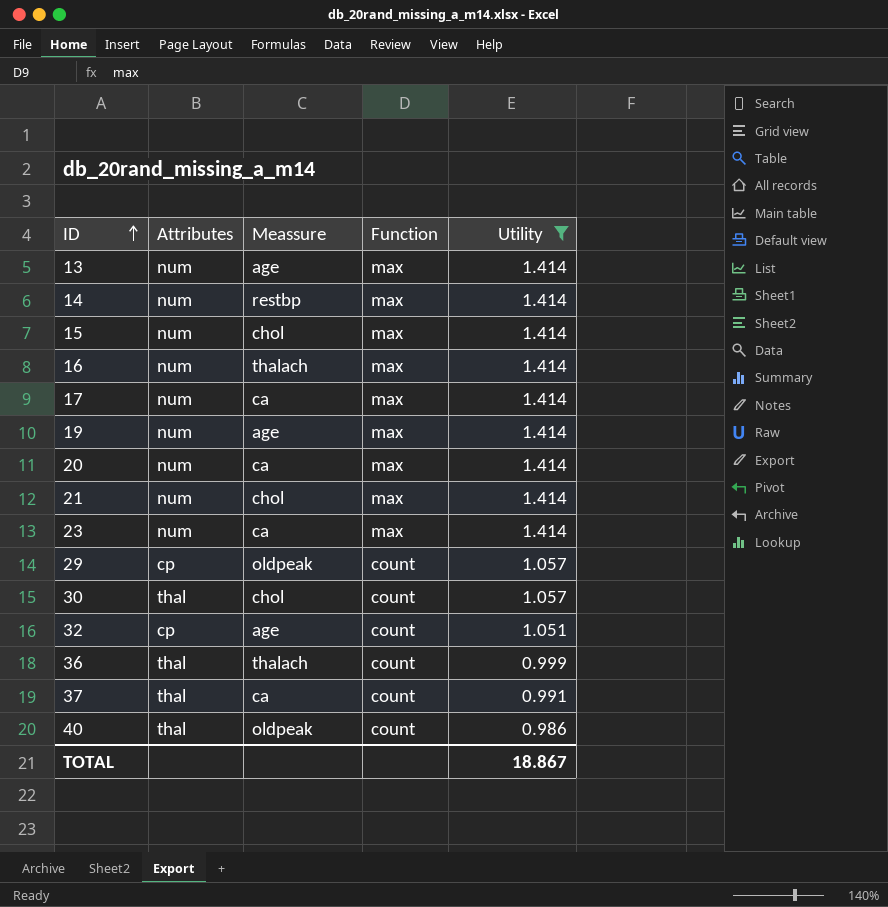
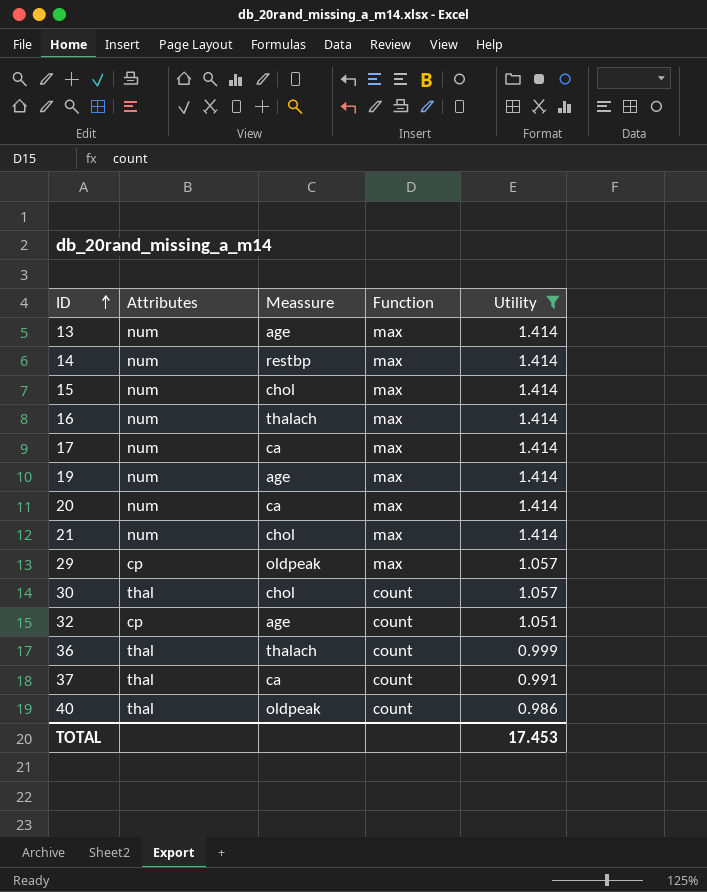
row 23: num | ca | max | 1.414 -> none
29 | Function: count -> max
TOTAL | Utility: 18.867 -> 17.453

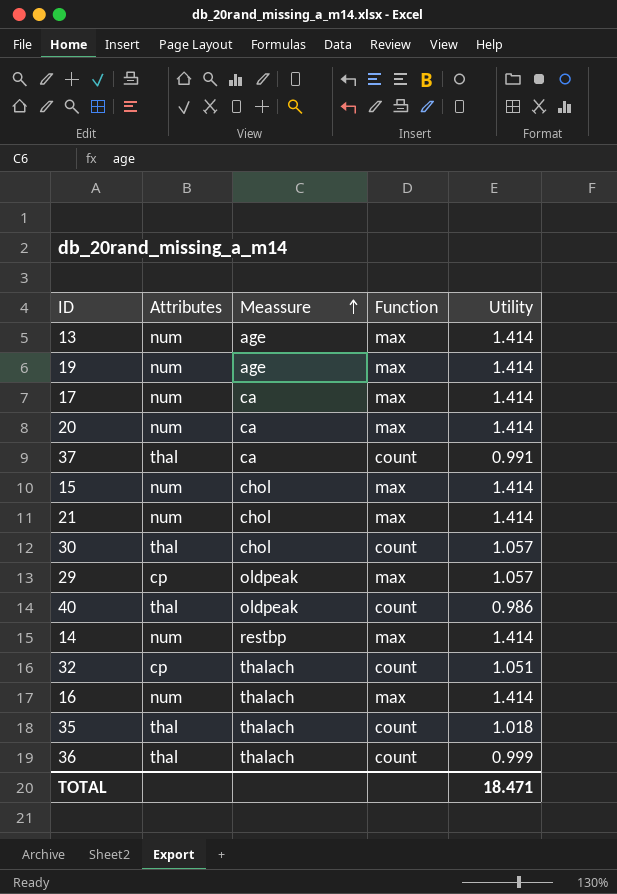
filter: Utility != 1.018 -> none
row order: ID ascending -> Meassure ascending
32 | Meassure: age -> thalach
TOTAL | Utility: 17.453 -> 18.471

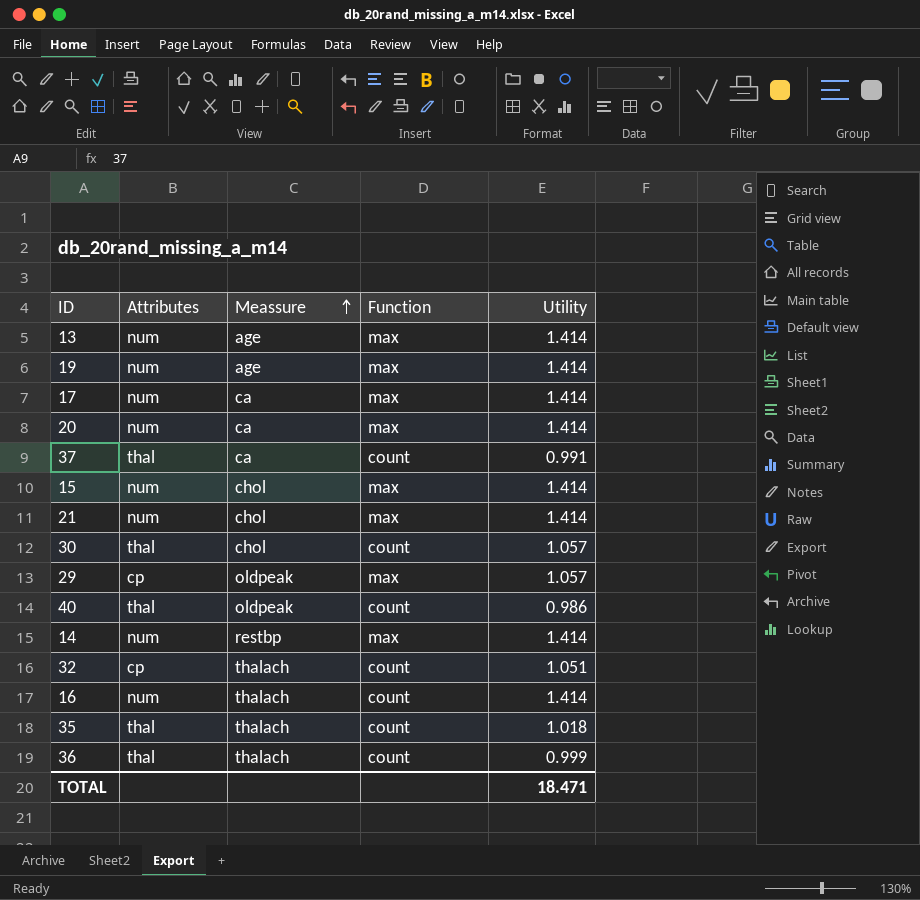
16 | Function: max -> count

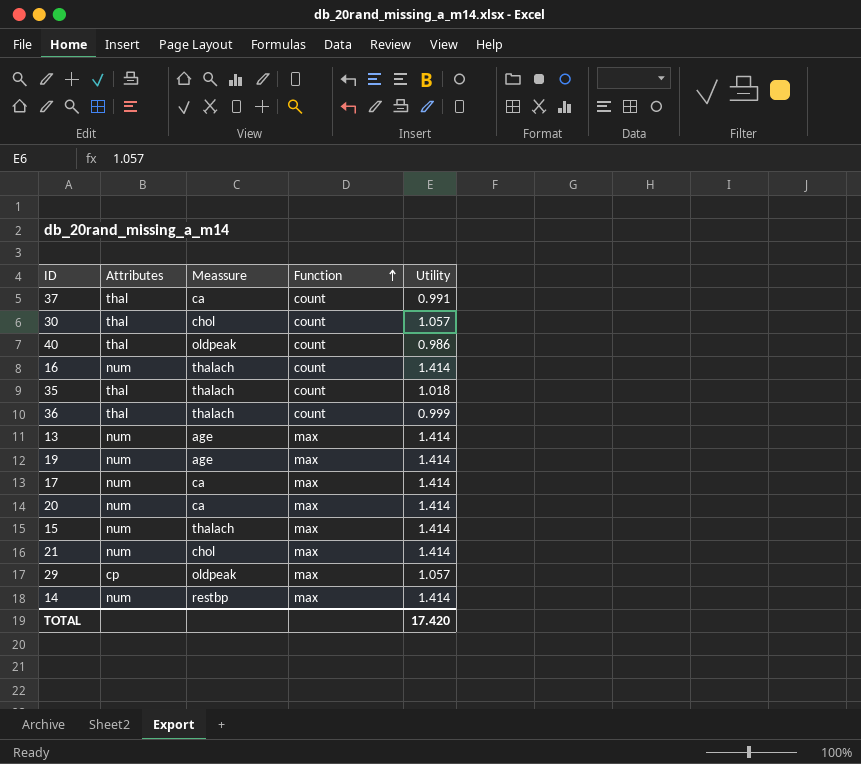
row order: Meassure ascending -> Function ascending
row 32: cp | thalach | count | 1.051 -> none
15 | Meassure: chol -> thalach
TOTAL | Utility: 18.471 -> 17.420

